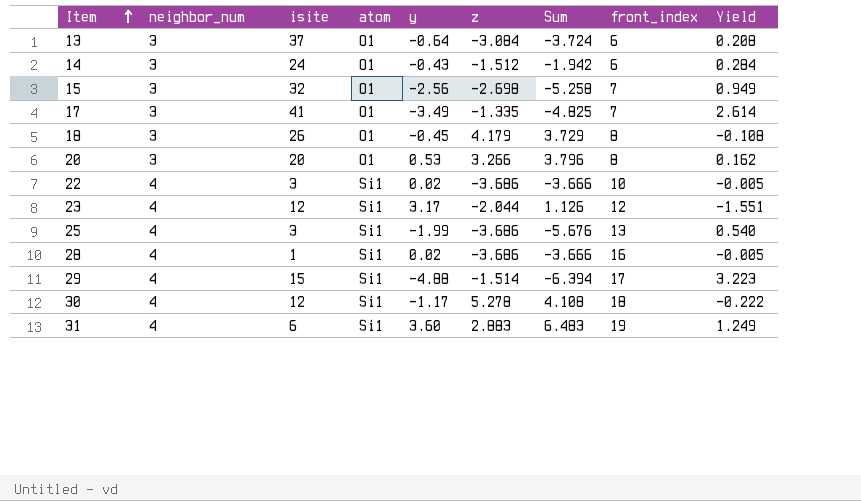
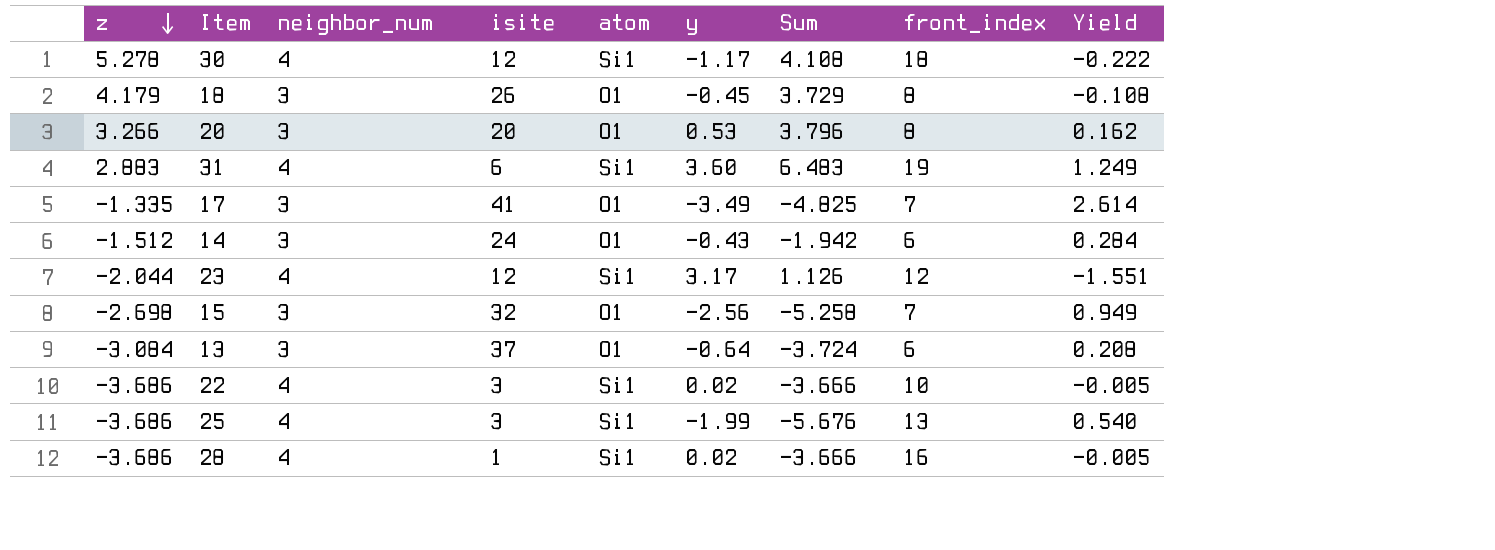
row order: Item ascending -> z descending
column z | position: 6 -> 1
row 29: 4 | 15 | Si1 | -4.88 | -1.514 | -6.394 | 17 | 3.223 -> none

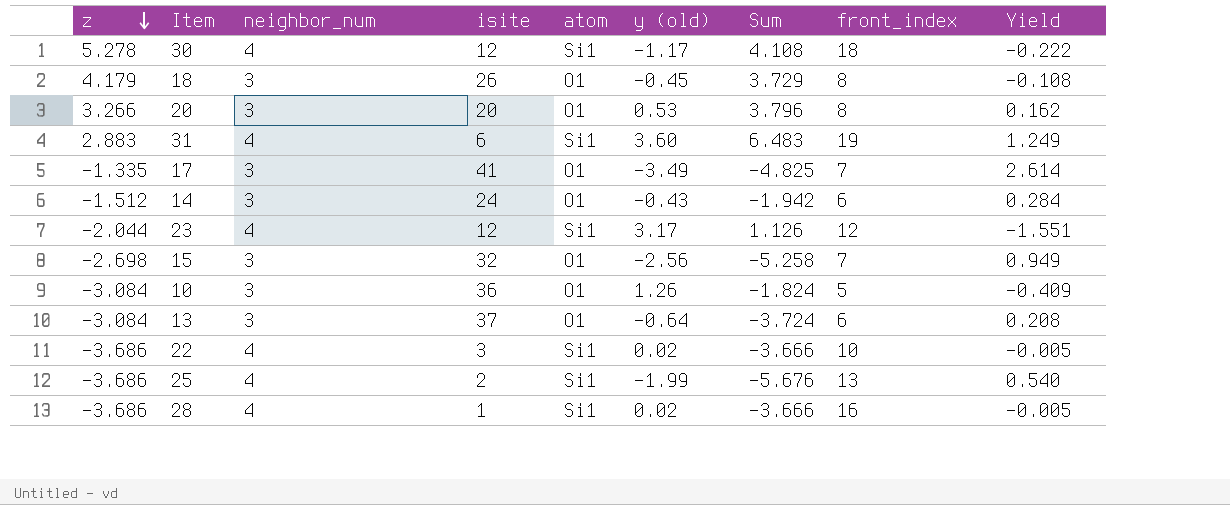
column name: y -> y (old)
row 10: none -> -3.084 | 3 | 36 | O1 | 1.26 | -1.824 | 5 | -0.409
25 | isite: 3 -> 2

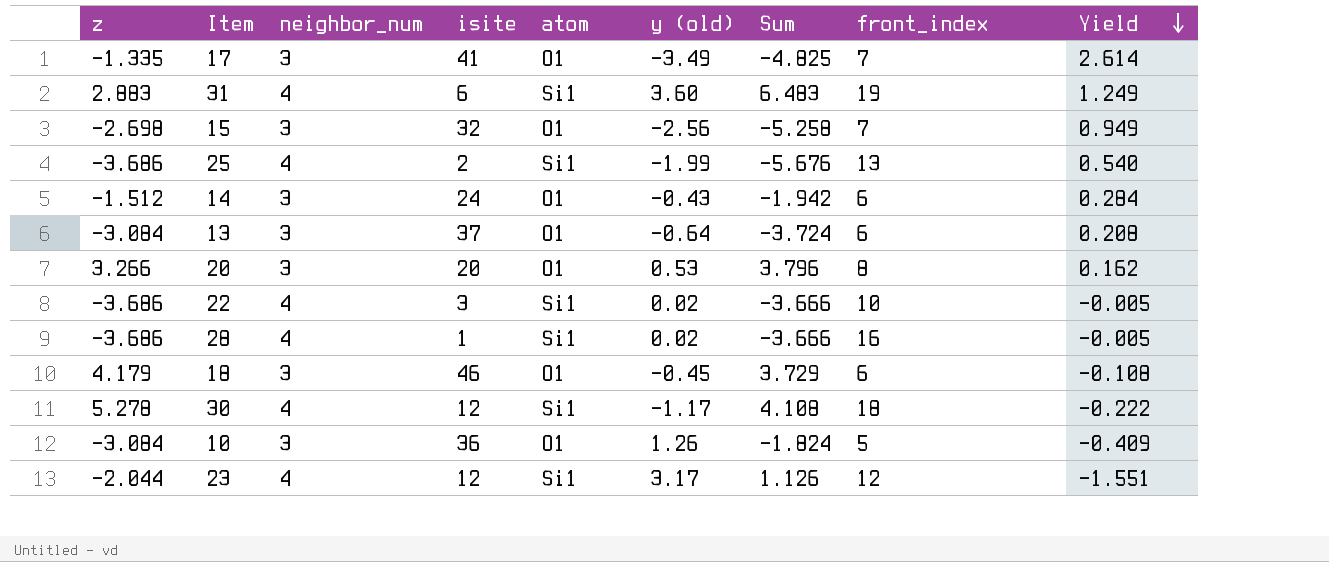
row order: z descending -> Yield descending
18 | isite: 26 -> 46
18 | front_index: 8 -> 6

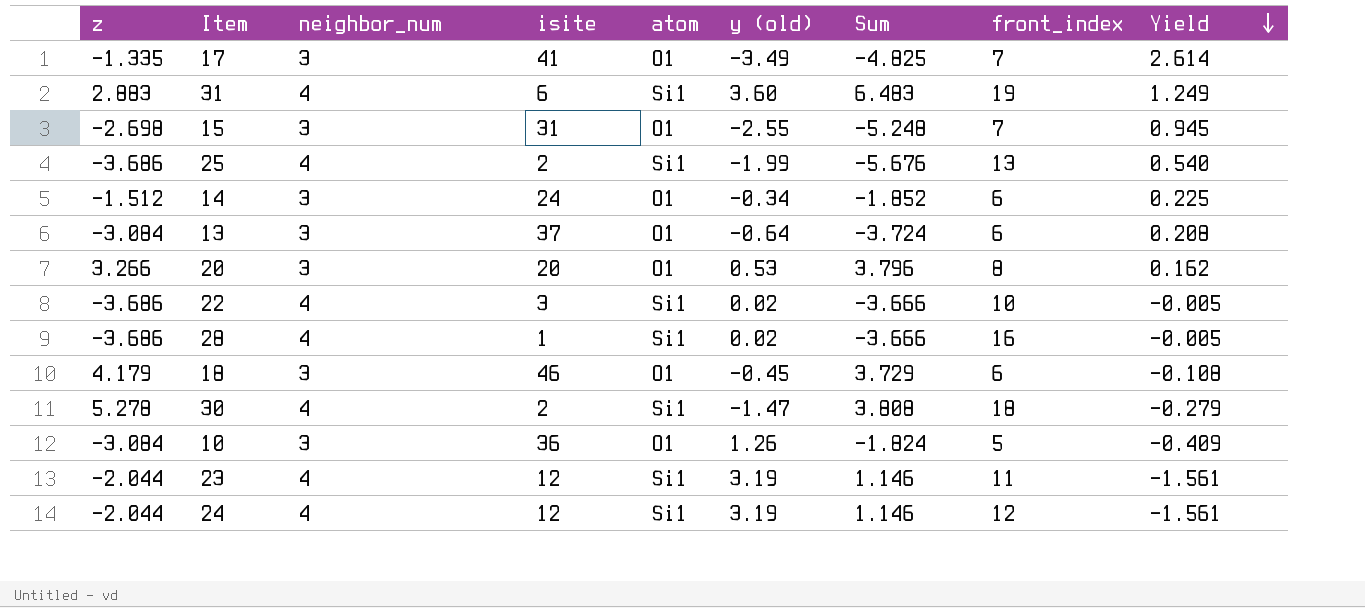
15 | isite: 32 -> 31
15 | y (old): -2.56 -> -2.55
15 | Sum: -5.258 -> -5.248
15 | Yield: 0.949 -> 0.945
14 | y (old): -0.43 -> -0.34
14 | Sum: -1.942 -> -1.852
14 | Yield: 0.284 -> 0.225
30 | isite: 12 -> 2
30 | y (old): -1.17 -> -1.47
30 | Sum: 4.108 -> 3.808
30 | Yield: -0.222 -> -0.279
23 | y (old): 3.17 -> 3.19
23 | Sum: 1.126 -> 1.146
23 | front_index: 12 -> 11
23 | Yield: -1.551 -> -1.561
row 24: none -> -2.044 | 4 | 12 | Si1 | 3.19 | 1.146 | 12 | -1.561

